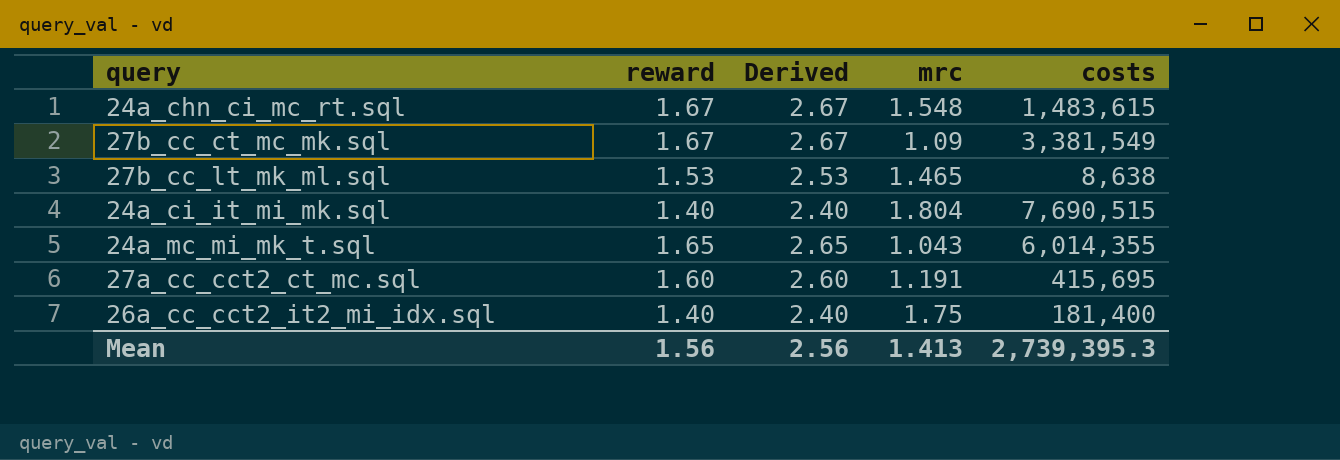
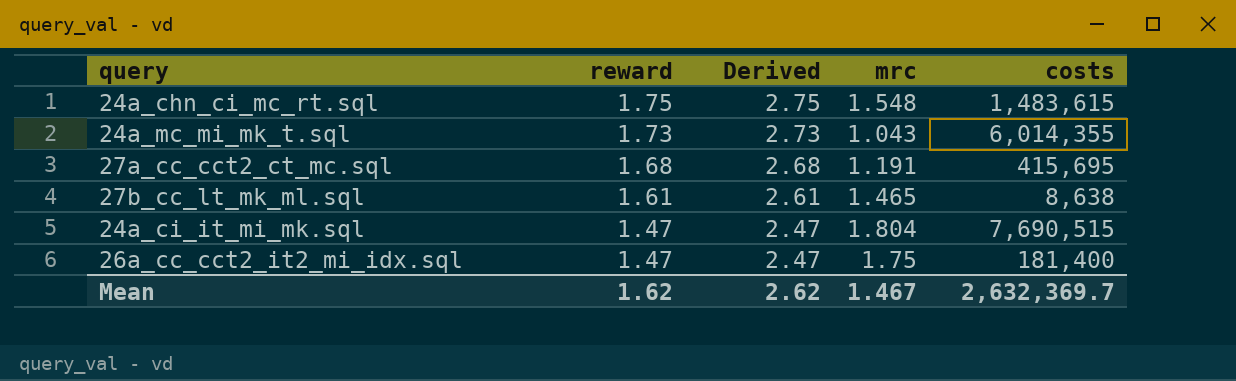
row order: none -> reward descending
row 27b_cc_ct_mc_mk.sql: 1.67 | 2.67 | 1.09 | 3,381,549 -> none
24a_chn_ci_mc_rt.sql | reward: 1.67 -> 1.75
24a_chn_ci_mc_rt.sql | Derived: 2.67 -> 2.75
24a_mc_mi_mk_t.sql | reward: 1.65 -> 1.73
24a_mc_mi_mk_t.sql | Derived: 2.65 -> 2.73
27a_cc_cct2_ct_mc.sql | reward: 1.60 -> 1.68
27a_cc_cct2_ct_mc.sql | Derived: 2.60 -> 2.68
27b_cc_lt_mk_ml.sql | reward: 1.53 -> 1.61
27b_cc_lt_mk_ml.sql | Derived: 2.53 -> 2.61
24a_ci_it_mi_mk.sql | reward: 1.40 -> 1.47
24a_ci_it_mi_mk.sql | Derived: 2.40 -> 2.47
26a_cc_cct2_it2_mi_idx.sql | reward: 1.40 -> 1.47
26a_cc_cct2_it2_mi_idx.sql | Derived: 2.40 -> 2.47
Mean | reward: 1.56 -> 1.62
Mean | Derived: 2.56 -> 2.62
Mean | mrc: 1.413 -> 1.467
Mean | costs: 2,739,395.3 -> 2,632,369.7

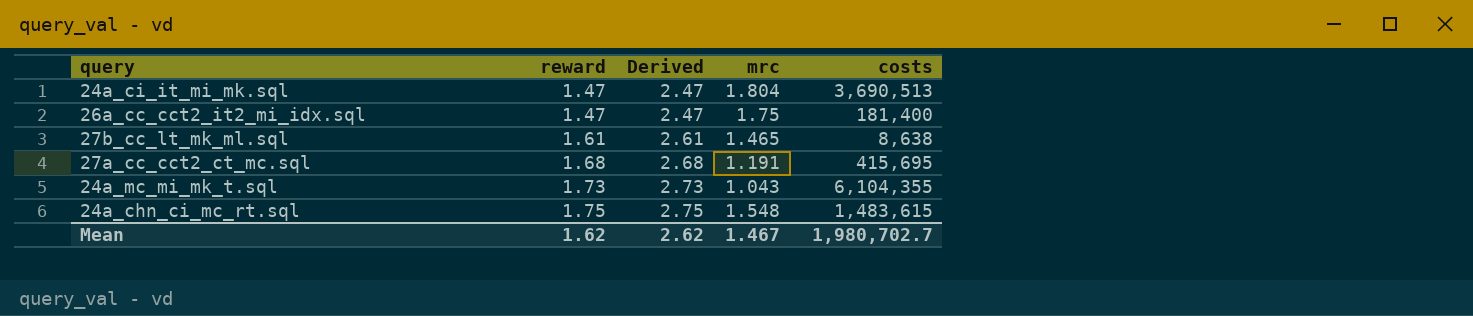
row order: reward descending -> reward ascending
24a_ci_it_mi_mk.sql | costs: 7,690,515 -> 3,690,513
24a_mc_mi_mk_t.sql | costs: 6,014,355 -> 6,104,355
Mean | costs: 2,632,369.7 -> 1,980,702.7

